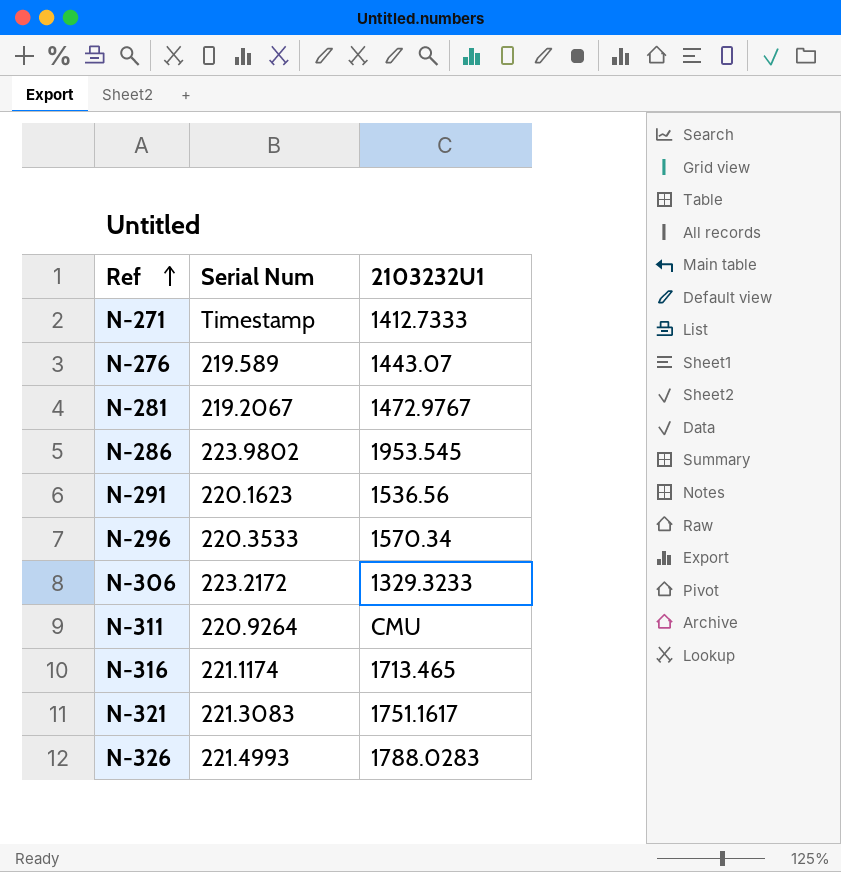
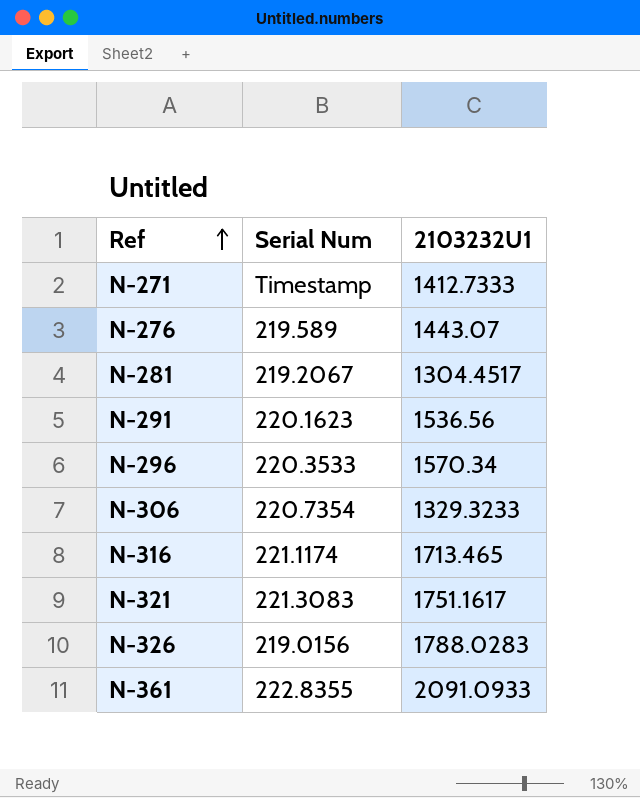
row N-286: 223.9802 | 1953.545 -> none
row N-311: 220.9264 | CMU -> none
N-281 | 2103232U1: 1472.9767 -> 1304.4517
N-306 | Serial Num: 223.2172 -> 220.7354
N-326 | Serial Num: 221.4993 -> 219.0156
row N-361: none -> 222.8355 | 2091.0933

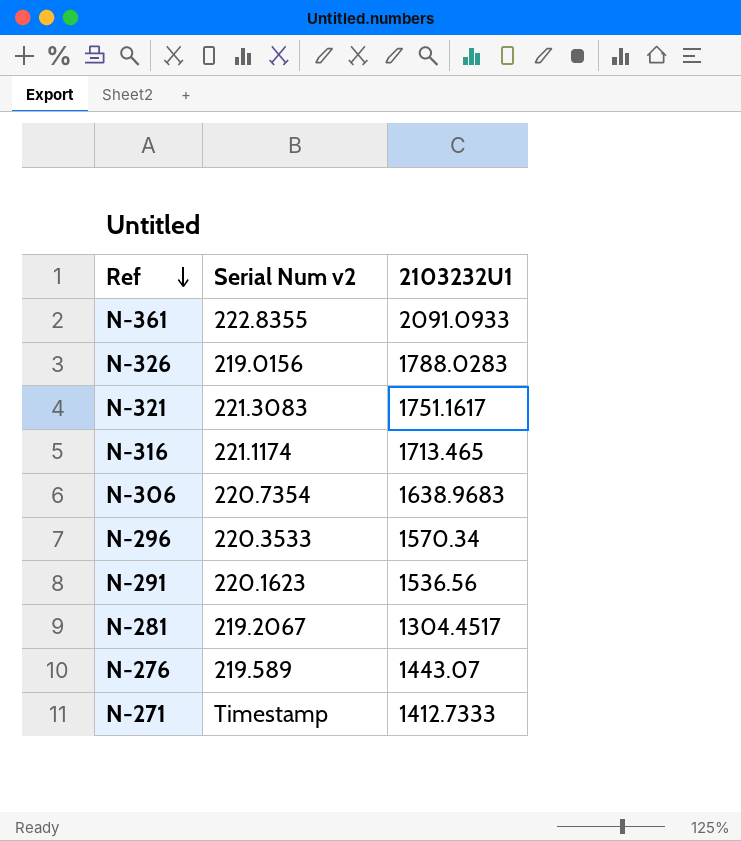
row order: Ref ascending -> Ref descending
column name: Serial Num -> Serial Num v2
N-306 | 2103232U1: 1329.3233 -> 1638.9683

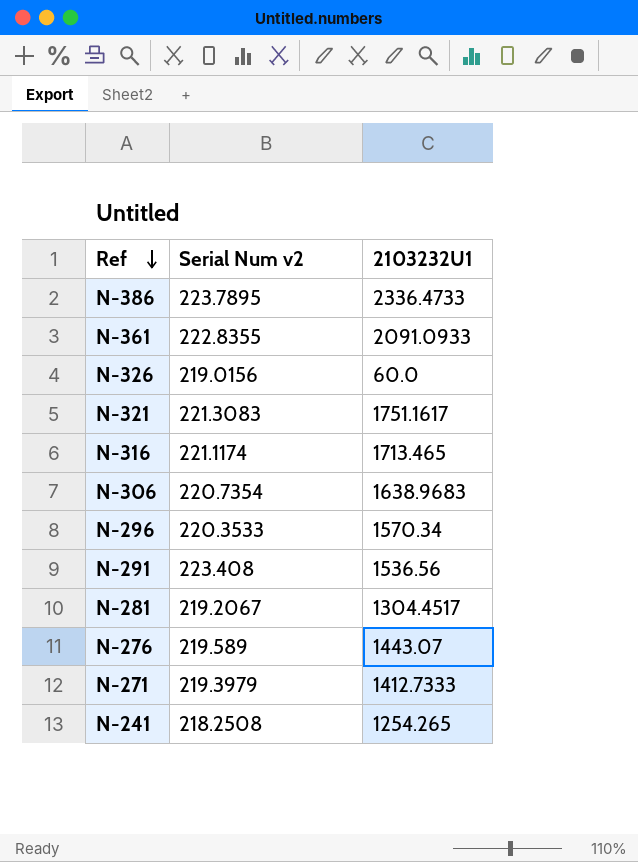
row N-386: none -> 223.7895 | 2336.4733
N-326 | 2103232U1: 1788.0283 -> 60.0
N-291 | Serial Num v2: 220.1623 -> 223.408
N-271 | Serial Num v2: Timestamp -> 219.3979
row N-241: none -> 218.2508 | 1254.265

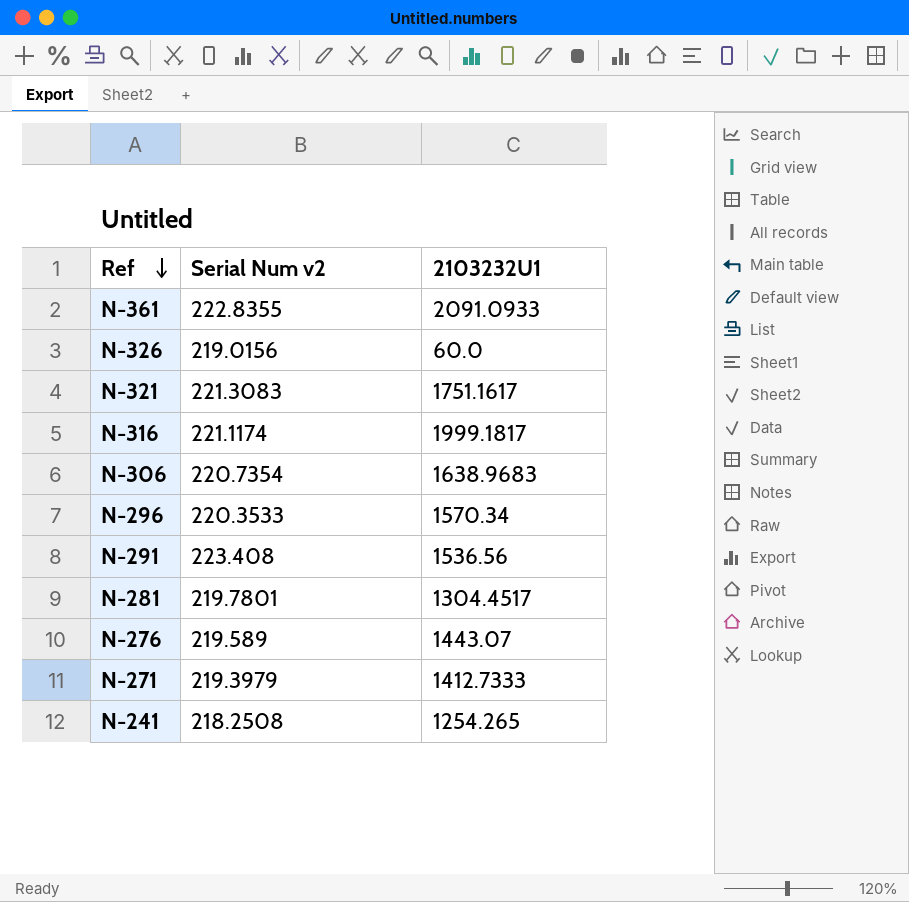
row N-386: 223.7895 | 2336.4733 -> none
N-316 | 2103232U1: 1713.465 -> 1999.1817
N-281 | Serial Num v2: 219.2067 -> 219.7801

